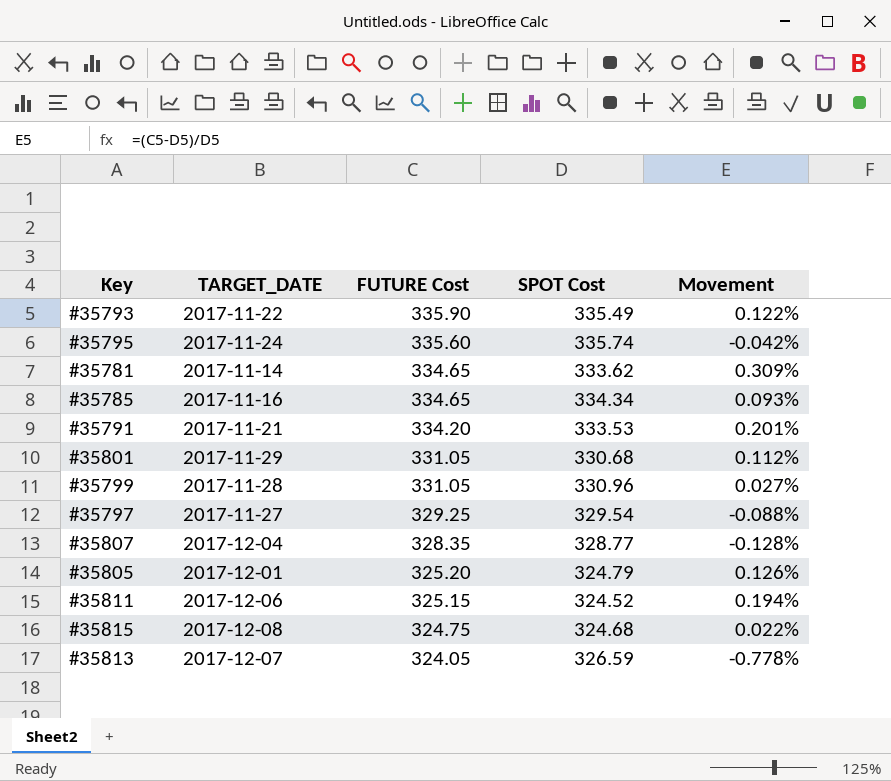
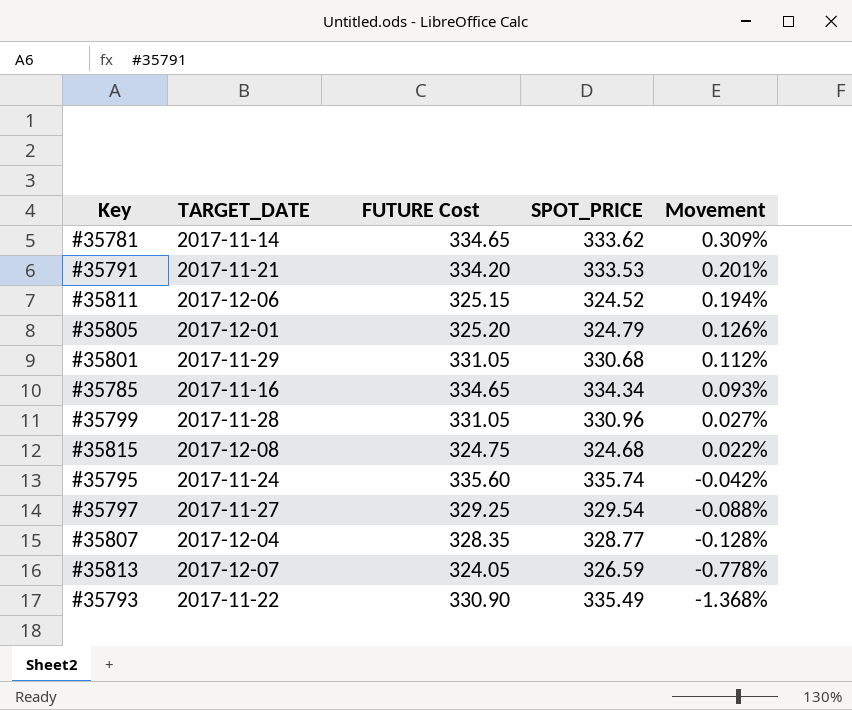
row order: FUTURE Cost descending -> Movement descending
column name: SPOT Cost -> SPOT_PRICE
#35793 | FUTURE Cost: 335.90 -> 330.90
#35793 | Movement: 0.122% -> -1.368%

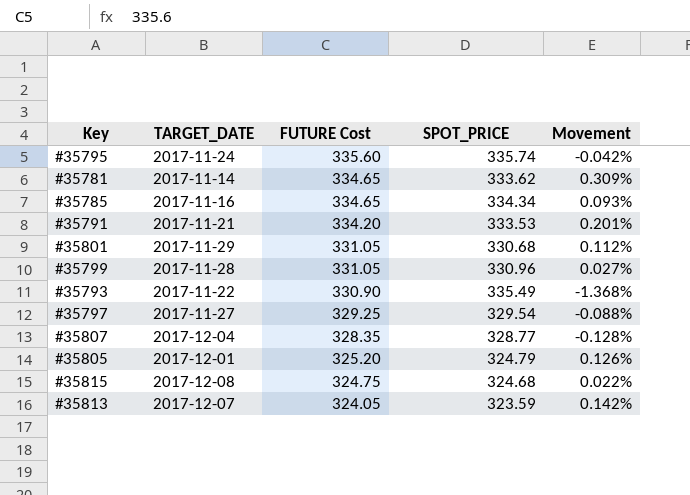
row order: Movement descending -> FUTURE Cost descending
row #35811: 2017-12-06 | 325.15 | 324.52 | 0.194% -> none
#35813 | SPOT_PRICE: 326.59 -> 323.59
#35813 | Movement: -0.778% -> 0.142%

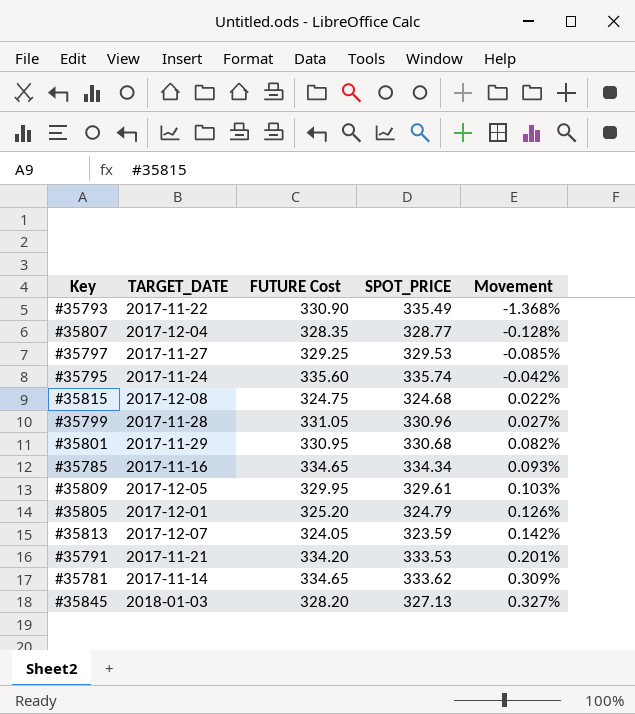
row order: FUTURE Cost descending -> Movement ascending
#35797 | SPOT_PRICE: 329.54 -> 329.53
#35797 | Movement: -0.088% -> -0.085%
#35801 | FUTURE Cost: 331.05 -> 330.95
#35801 | Movement: 0.112% -> 0.082%
row #35809: none -> 2017-12-05 | 329.95 | 329.61 | 0.103%
row #35845: none -> 2018-01-03 | 328.20 | 327.13 | 0.327%

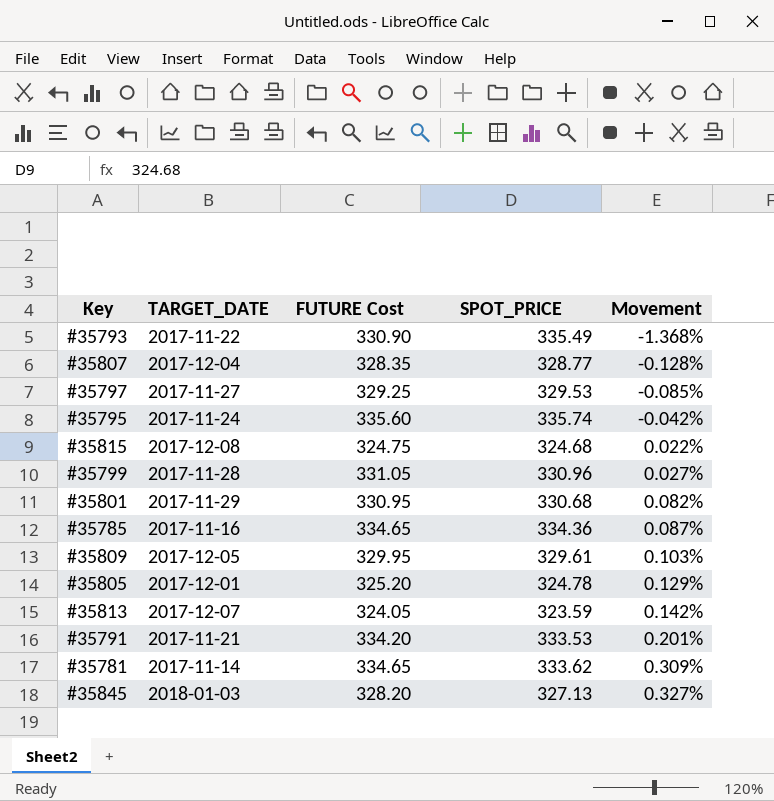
#35785 | SPOT_PRICE: 334.34 -> 334.36
#35785 | Movement: 0.093% -> 0.087%
#35805 | SPOT_PRICE: 324.79 -> 324.78
#35805 | Movement: 0.126% -> 0.129%

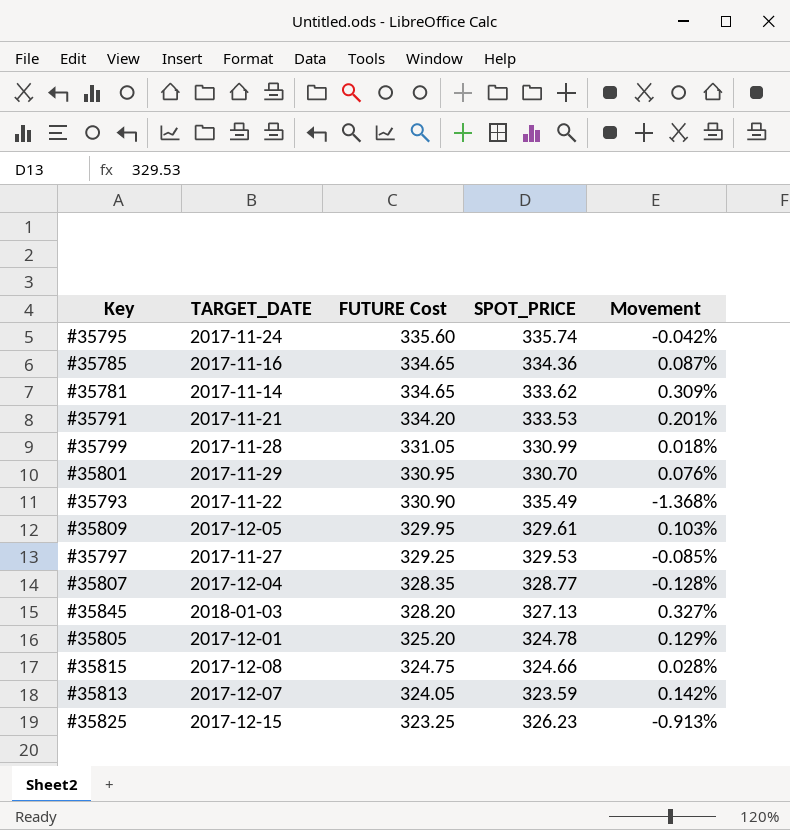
row order: Movement ascending -> FUTURE Cost descending
#35799 | SPOT_PRICE: 330.96 -> 330.99
#35799 | Movement: 0.027% -> 0.018%
#35801 | SPOT_PRICE: 330.68 -> 330.70
#35801 | Movement: 0.082% -> 0.076%
#35815 | SPOT_PRICE: 324.68 -> 324.66
#35815 | Movement: 0.022% -> 0.028%
row #35825: none -> 2017-12-15 | 323.25 | 326.23 | -0.913%

